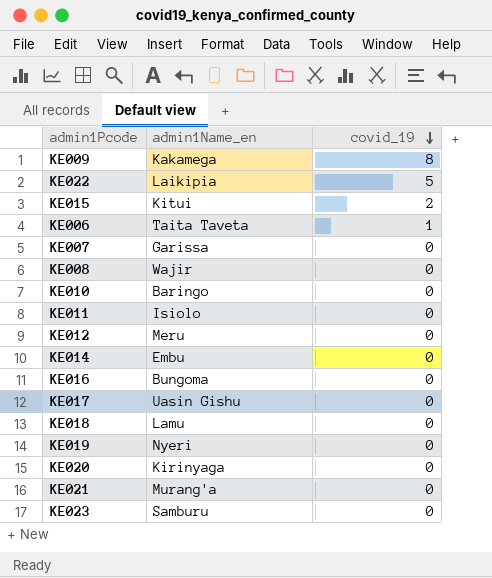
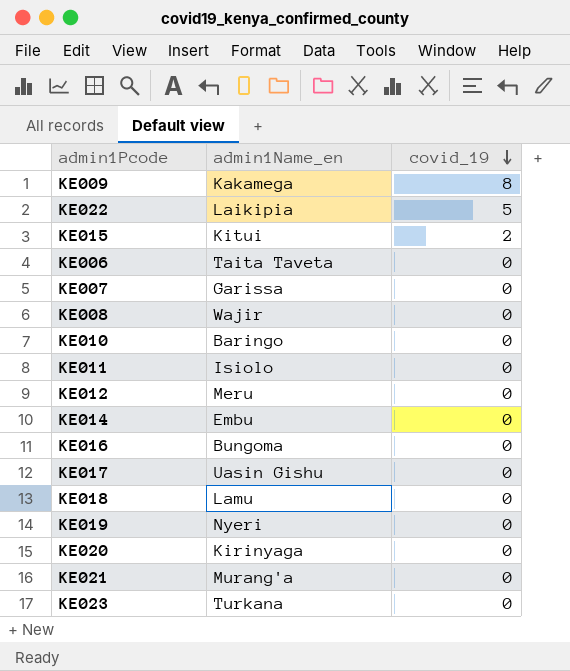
KE006 | covid_19: 1 -> 0
KE023 | admin1Name_en: Samburu -> Turkana

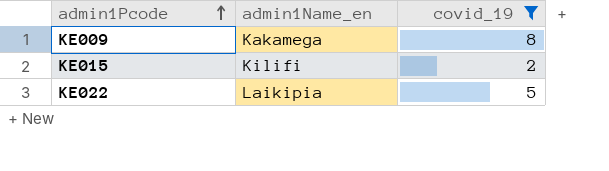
filter: none -> covid_19 != 0
row order: covid_19 descending -> admin1Pcode ascending
KE015 | admin1Name_en: Kitui -> Kilifi

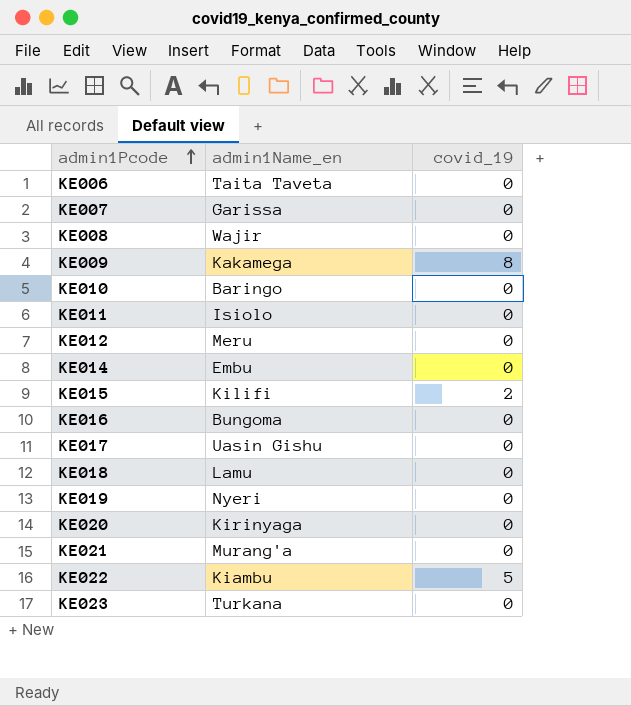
filter: covid_19 != 0 -> none
KE022 | admin1Name_en: Laikipia -> Kiambu

